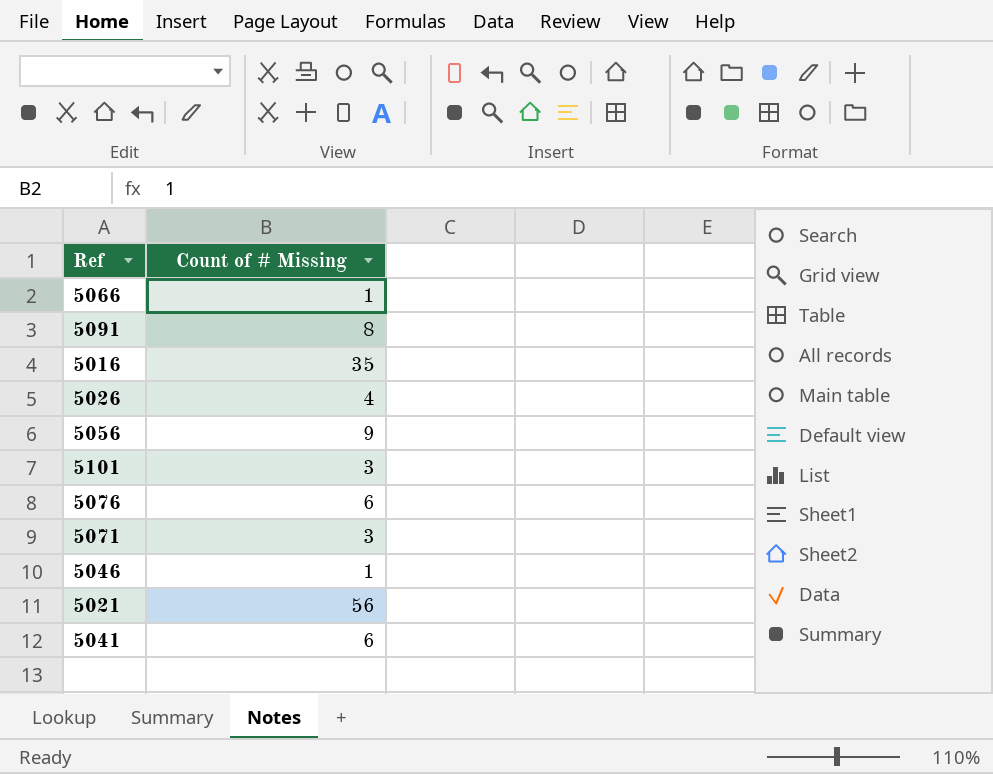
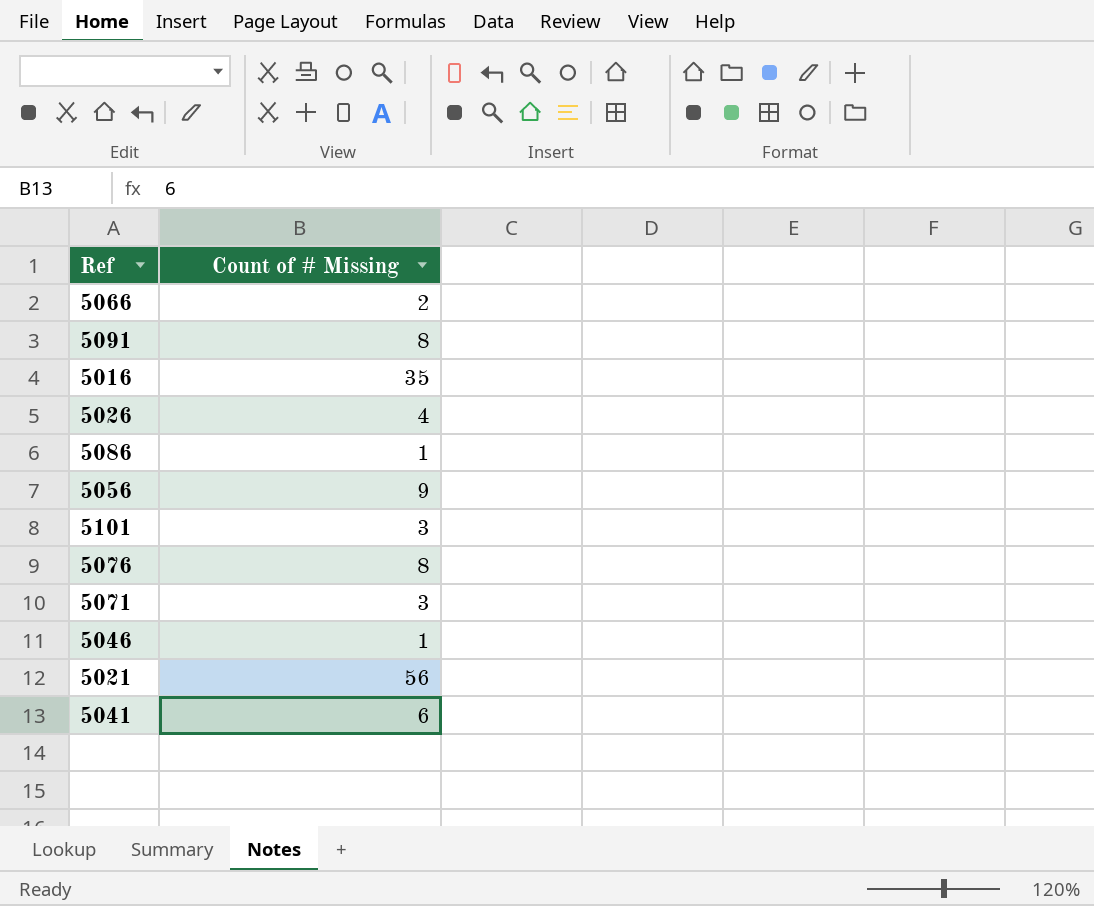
5066 | Count of # Missing: 1 -> 2
row 5086: none -> 1
5076 | Count of # Missing: 6 -> 8

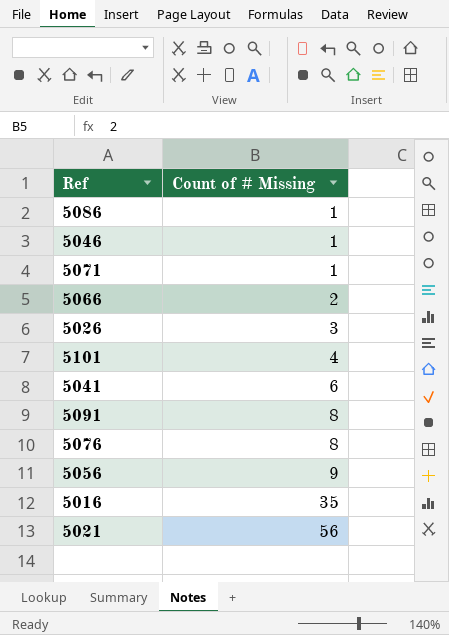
row order: none -> Count of # Missing ascending
5071 | Count of # Missing: 3 -> 1
5026 | Count of # Missing: 4 -> 3
5101 | Count of # Missing: 3 -> 4

